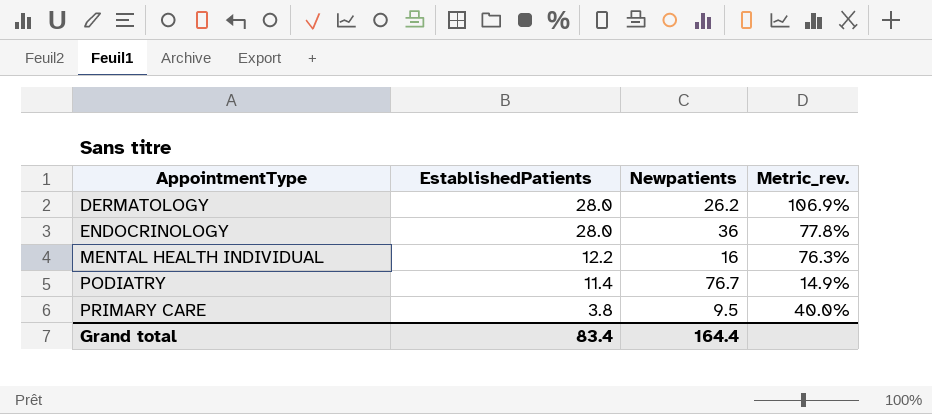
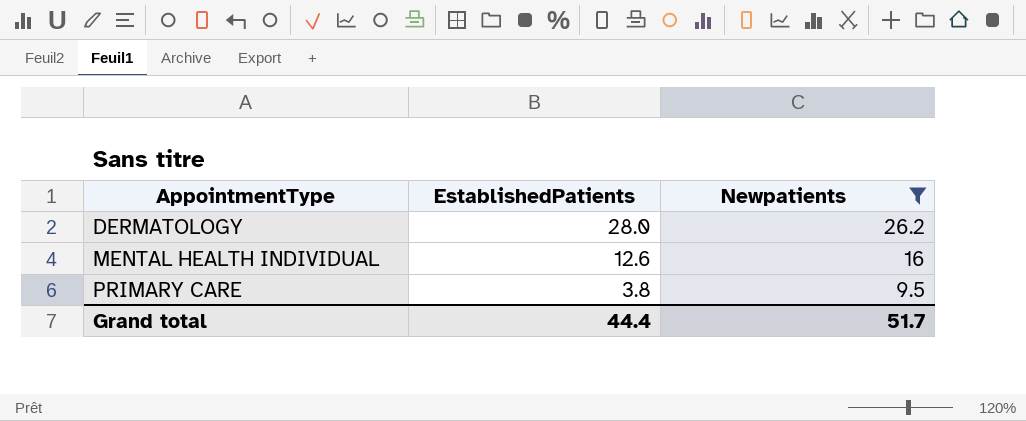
filter: none -> Newpatients <= 26.2
column Metric_rev. | formula: [EstablishedPatients] / [Newpatients] -> none
MENTAL HEALTH INDIVIDUAL | EstablishedPatients: 12.2 -> 12.6
Grand total | EstablishedPatients: 83.4 -> 44.4
Grand total | Newpatients: 164.4 -> 51.7

